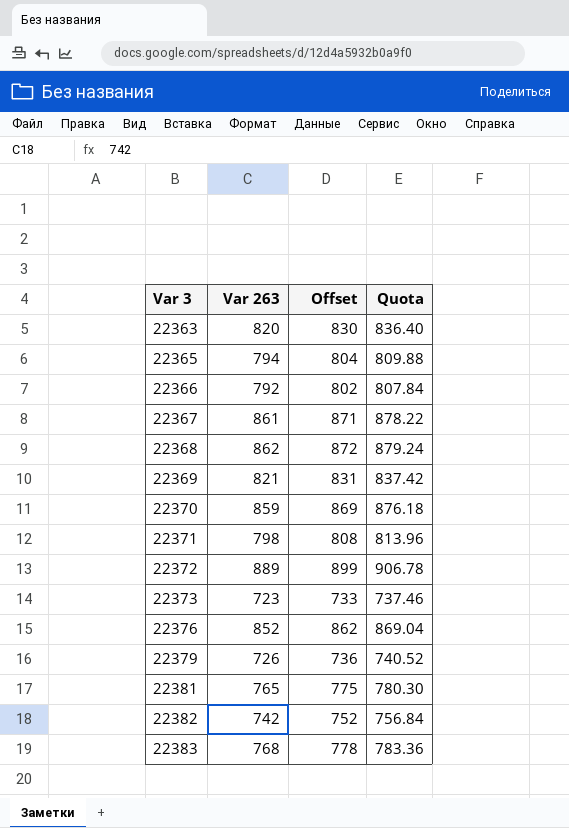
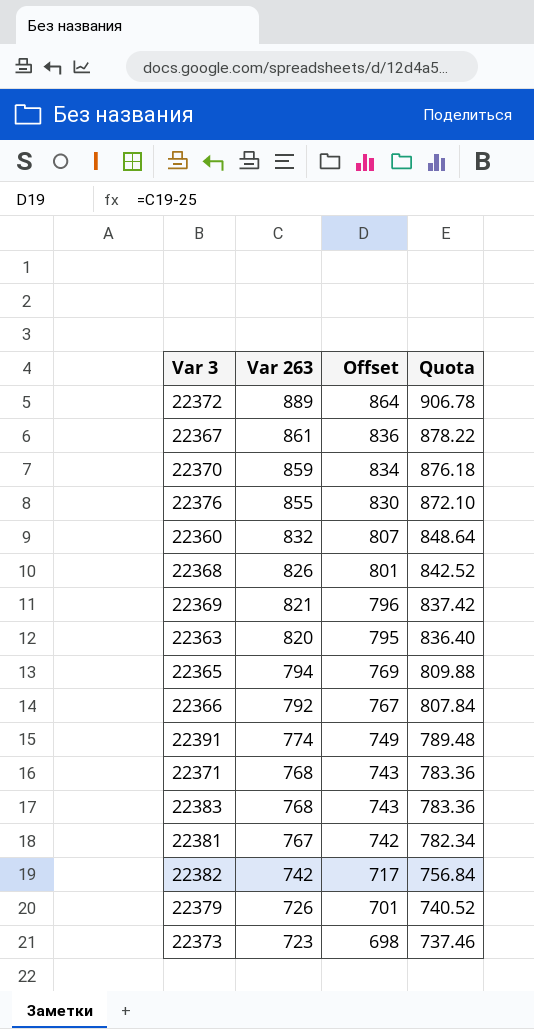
row order: Var 3 ascending -> Var 263 descending
column Offset | formula: [Var 263] + 10 -> [Var 263] - 25
22376 | Var 263: 852 -> 855
22376 | Quota: 869.04 -> 872.10
row 22360: none -> 832 | 807 | 848.64
22368 | Var 263: 862 -> 826
22368 | Quota: 879.24 -> 842.52
row 22391: none -> 774 | 749 | 789.48
22371 | Var 263: 798 -> 768
22371 | Quota: 813.96 -> 783.36
22381 | Var 263: 765 -> 767
22381 | Quota: 780.30 -> 782.34

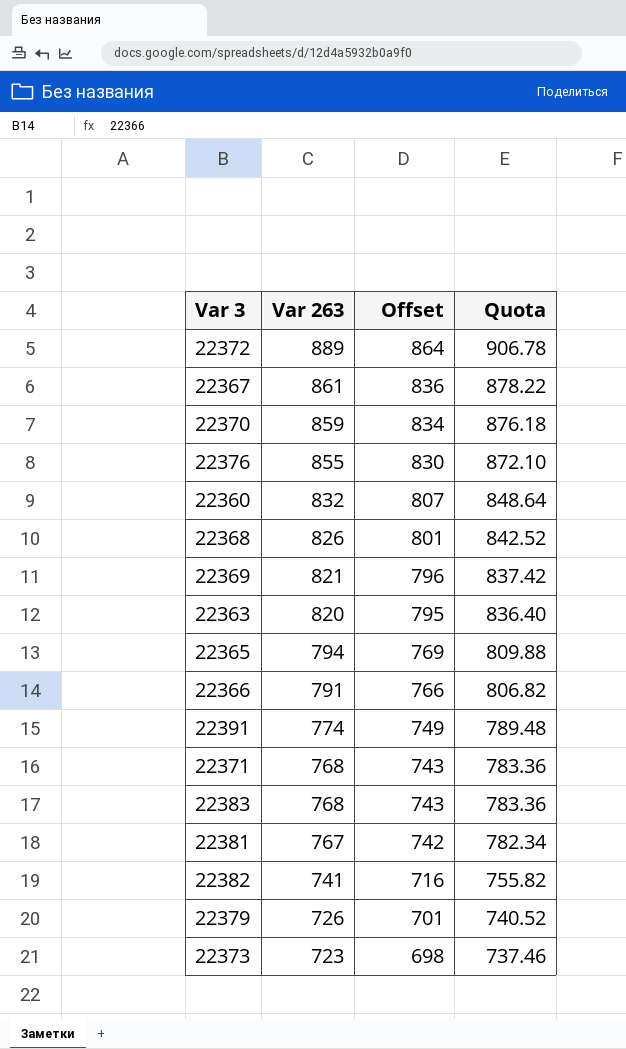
22366 | Var 263: 792 -> 791
22366 | Offset: 767 -> 766
22366 | Quota: 807.84 -> 806.82
22382 | Var 263: 742 -> 741
22382 | Offset: 717 -> 716
22382 | Quota: 756.84 -> 755.82

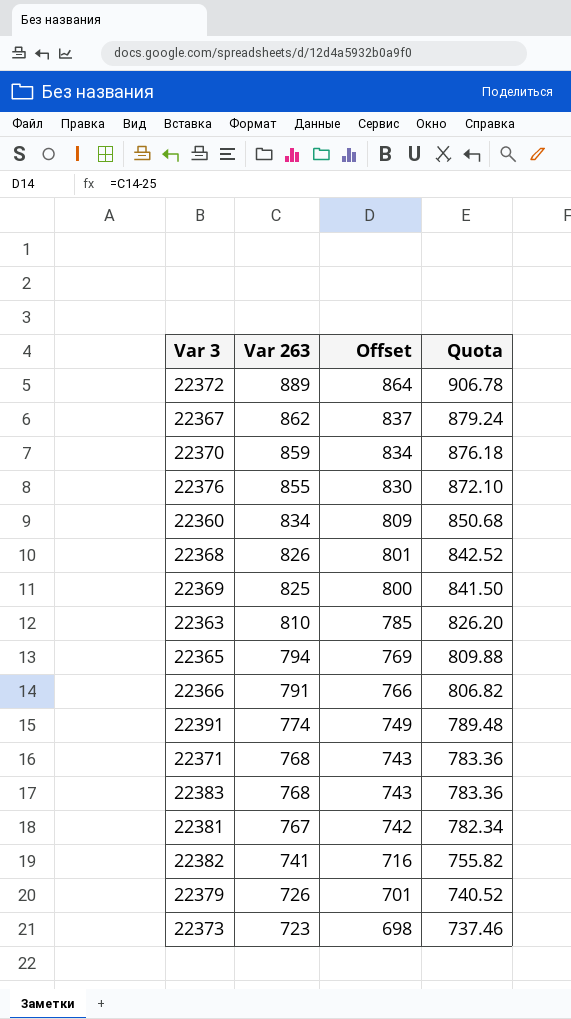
22367 | Var 263: 861 -> 862
22367 | Offset: 836 -> 837
22367 | Quota: 878.22 -> 879.24
22360 | Var 263: 832 -> 834
22360 | Offset: 807 -> 809
22360 | Quota: 848.64 -> 850.68
22369 | Var 263: 821 -> 825
22369 | Offset: 796 -> 800
22369 | Quota: 837.42 -> 841.50
22363 | Var 263: 820 -> 810
22363 | Offset: 795 -> 785
22363 | Quota: 836.40 -> 826.20

